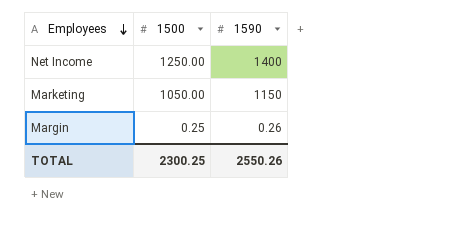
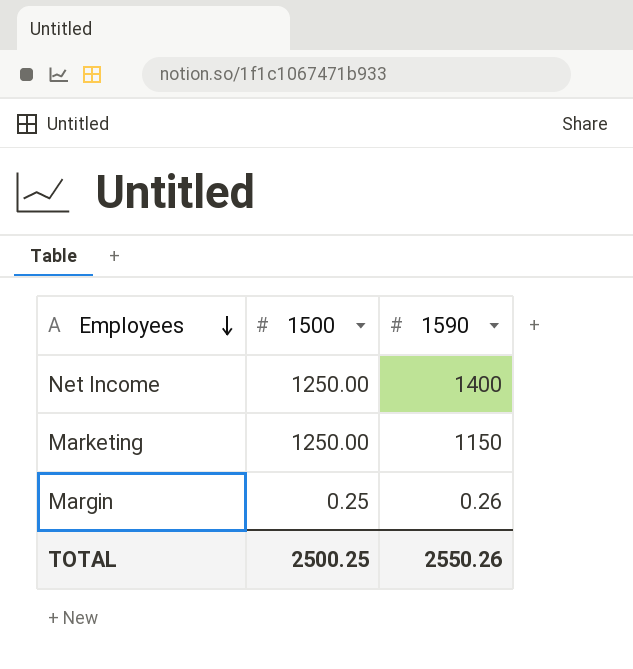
Marketing | 1500: 1050.00 -> 1250.00
TOTAL | 1500: 2300.25 -> 2500.25

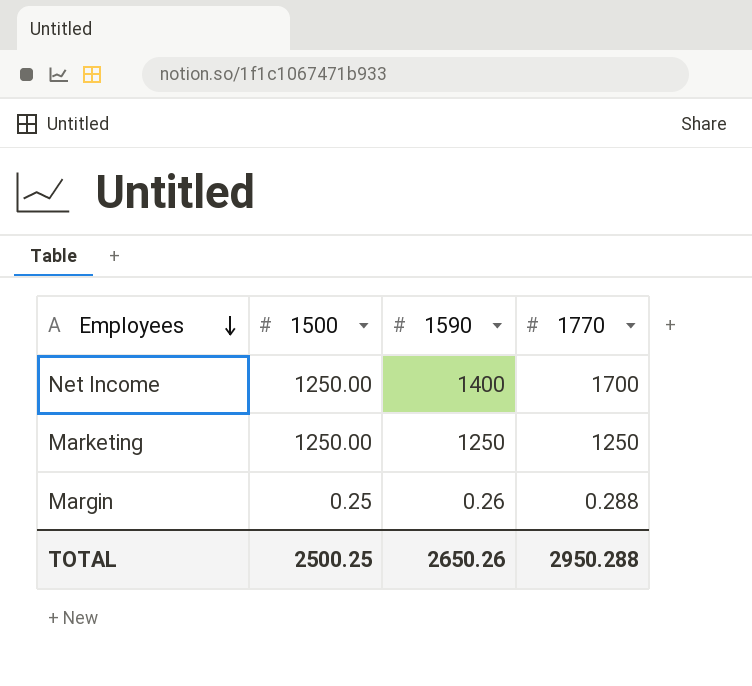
column 1770 | position: none -> 4
Marketing | 1590: 1150 -> 1250
TOTAL | 1590: 2550.26 -> 2650.26

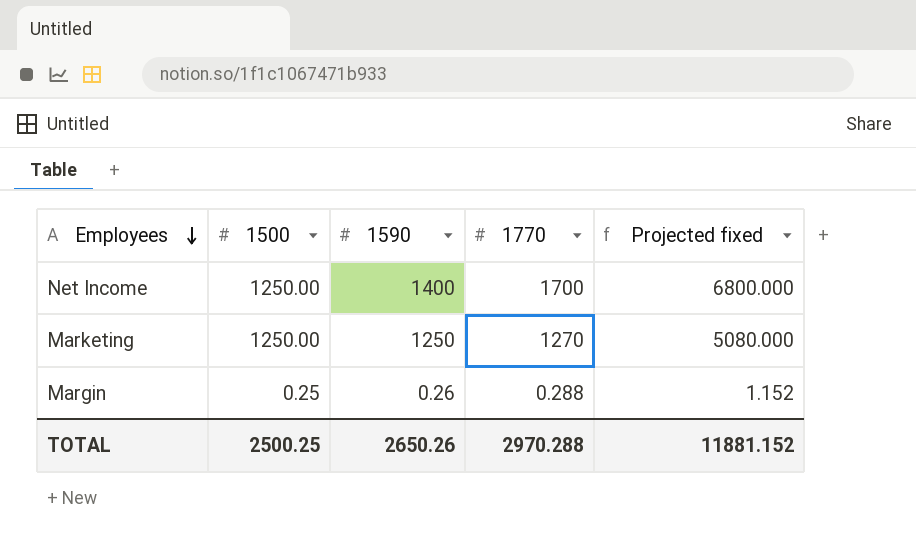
column Projected fixed | formula: none -> [1770] * 4
Marketing | 1770: 1250 -> 1270
TOTAL | 1770: 2950.288 -> 2970.288

